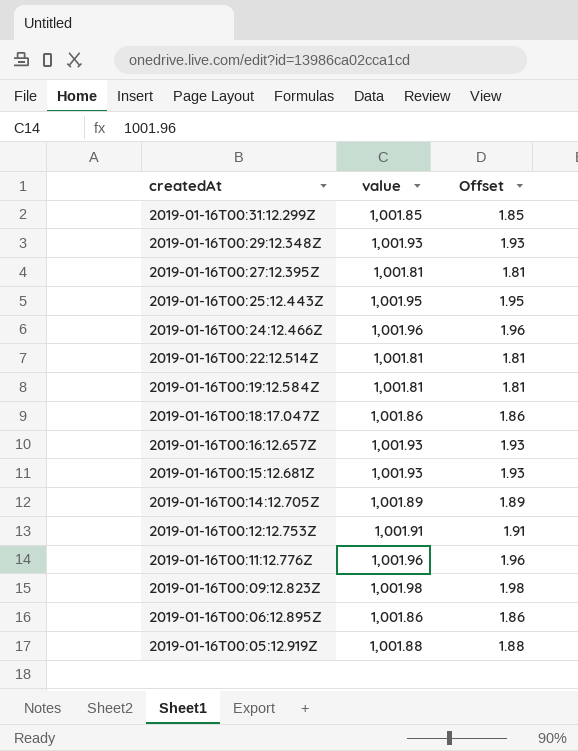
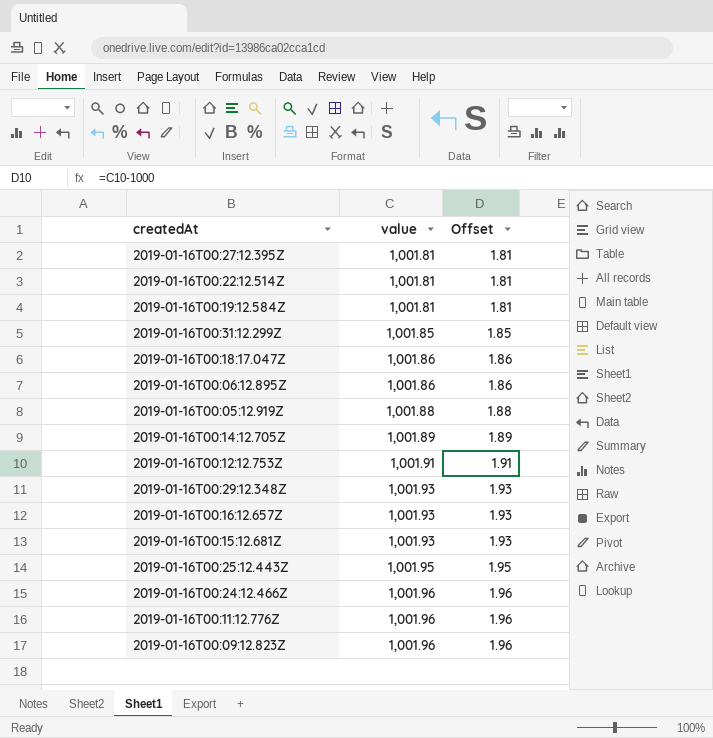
row order: createdAt descending -> value ascending
2019-01-16T00:09:12.823Z | value: 1,001.98 -> 1,001.96
2019-01-16T00:09:12.823Z | Offset: 1.98 -> 1.96

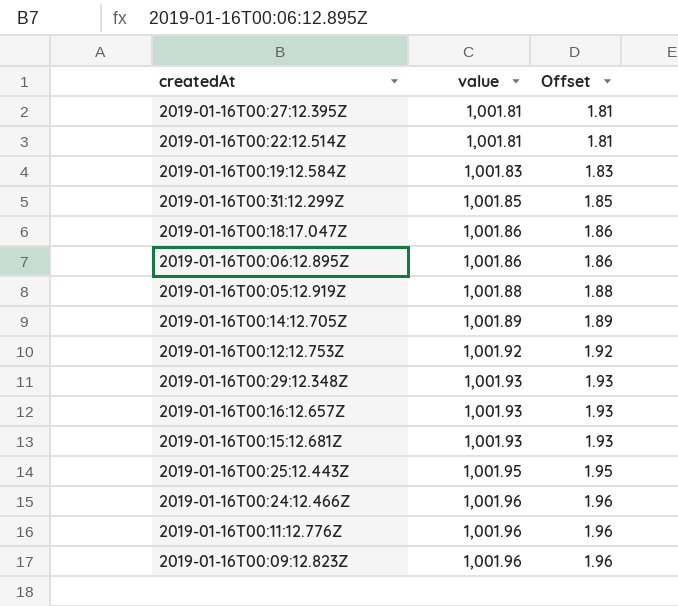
2019-01-16T00:19:12.584Z | value: 1,001.81 -> 1,001.83
2019-01-16T00:19:12.584Z | Offset: 1.81 -> 1.83
2019-01-16T00:12:12.753Z | value: 1,001.91 -> 1,001.92
2019-01-16T00:12:12.753Z | Offset: 1.91 -> 1.92

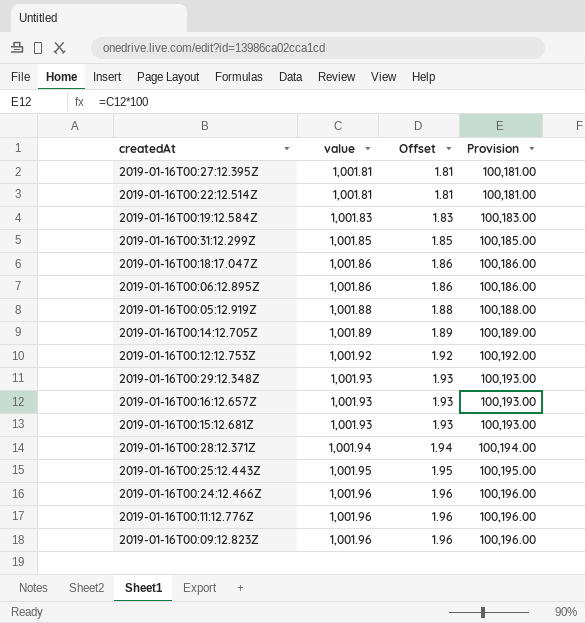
column Provision | formula: none -> [value] * 100
row 2019-01-16T00:28:12.371Z: none -> 1,001.94 | 1.94 | 100,194.00

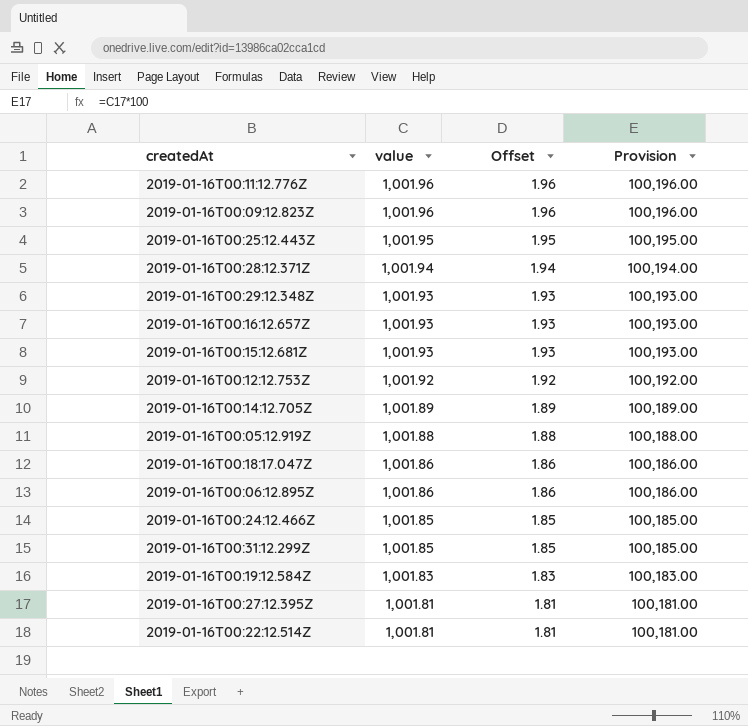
row order: value ascending -> value descending
2019-01-16T00:24:12.466Z | value: 1,001.96 -> 1,001.85
2019-01-16T00:24:12.466Z | Offset: 1.96 -> 1.85
2019-01-16T00:24:12.466Z | Provision: 100,196.00 -> 100,185.00

